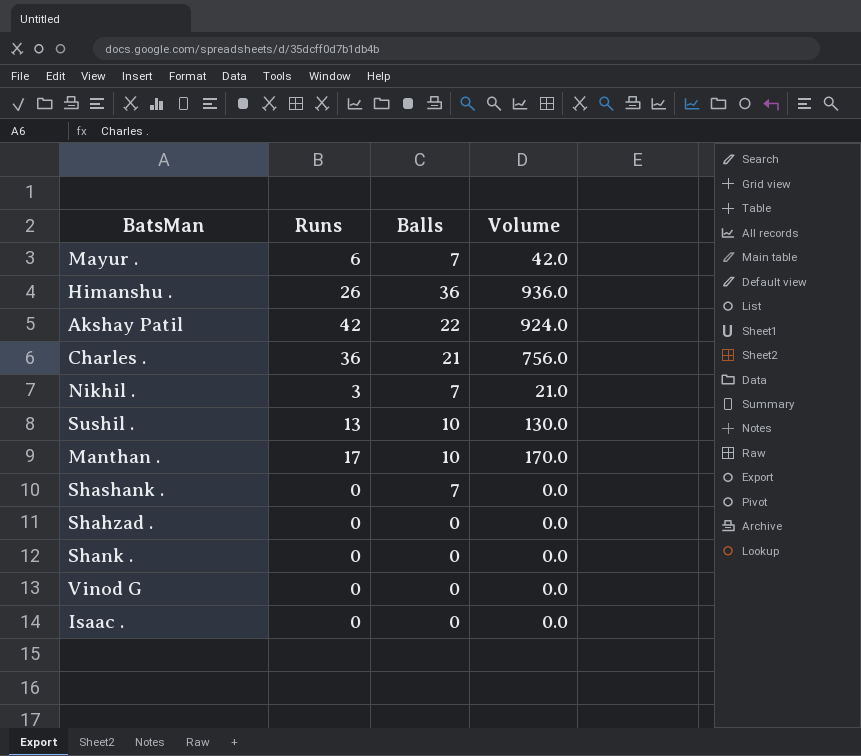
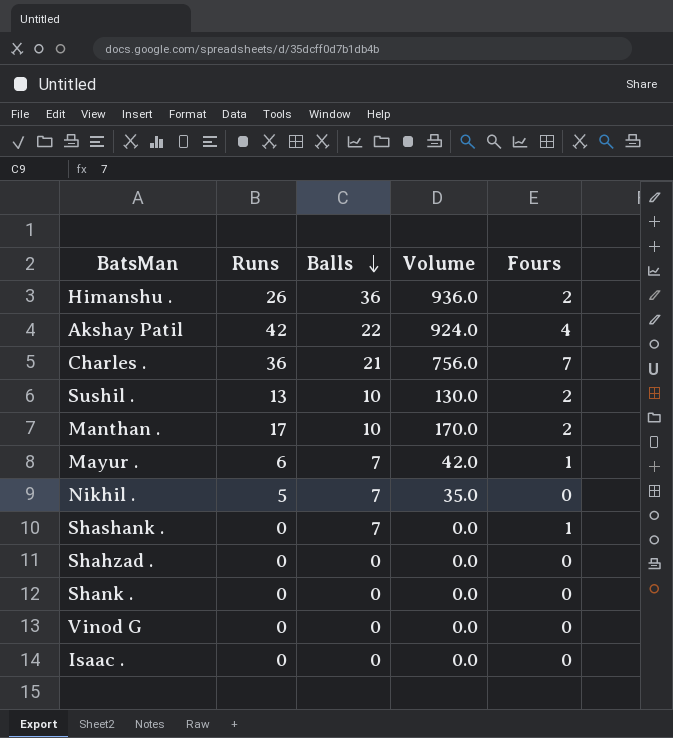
row order: none -> Balls descending
column Fours | position: none -> 5
Nikhil . | Runs: 3 -> 5
Nikhil . | Volume: 21.0 -> 35.0

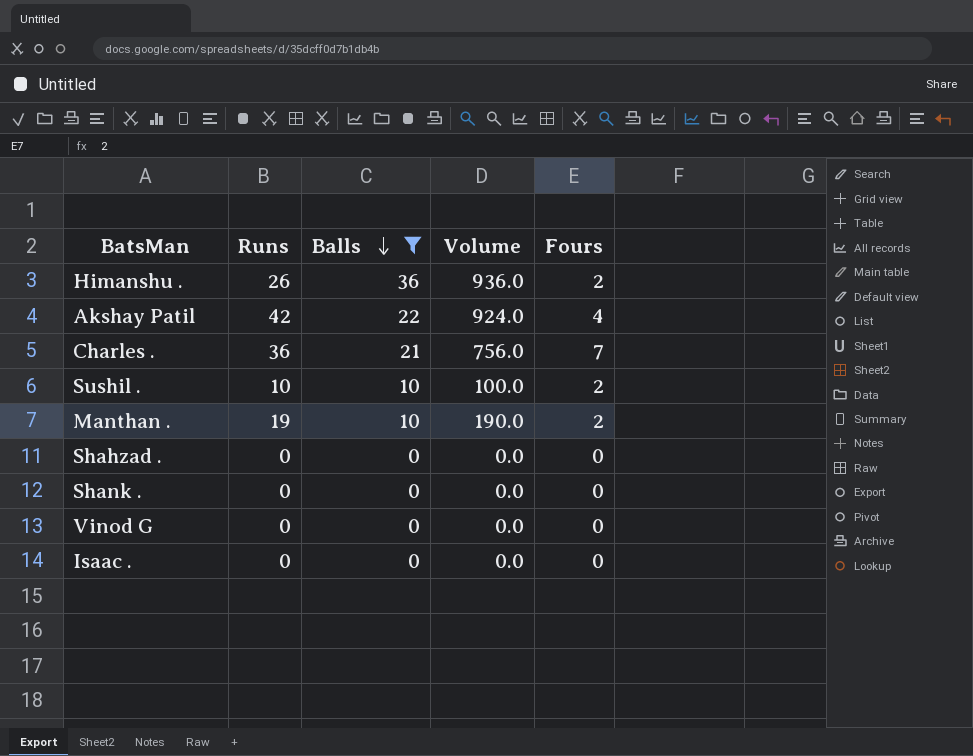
filter: none -> Balls != 7
Sushil . | Runs: 13 -> 10
Sushil . | Volume: 130.0 -> 100.0
Manthan . | Runs: 17 -> 19
Manthan . | Volume: 170.0 -> 190.0

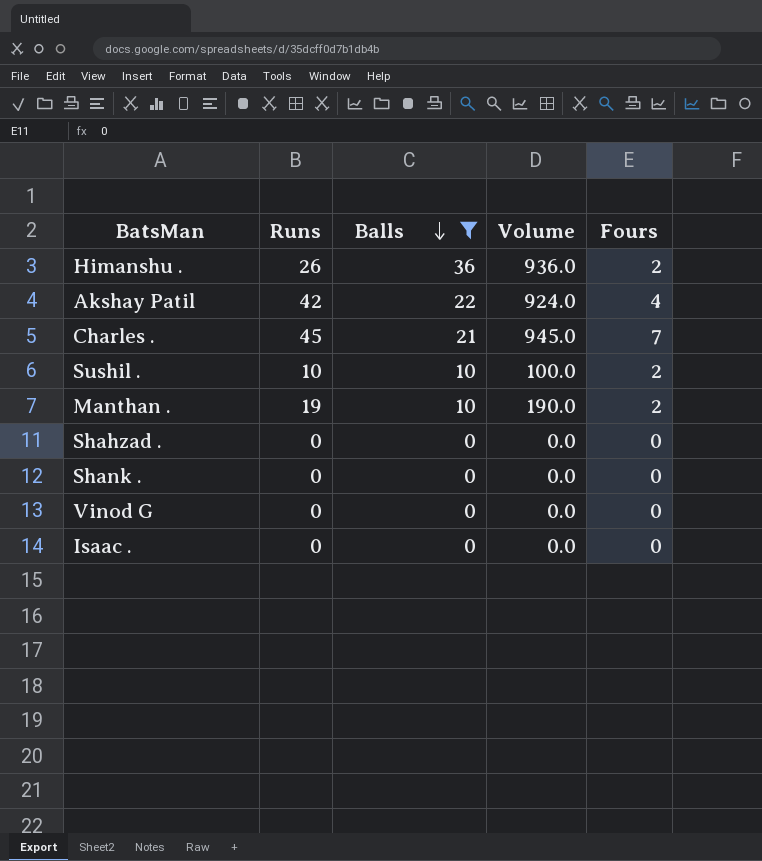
Charles . | Runs: 36 -> 45
Charles . | Volume: 756.0 -> 945.0

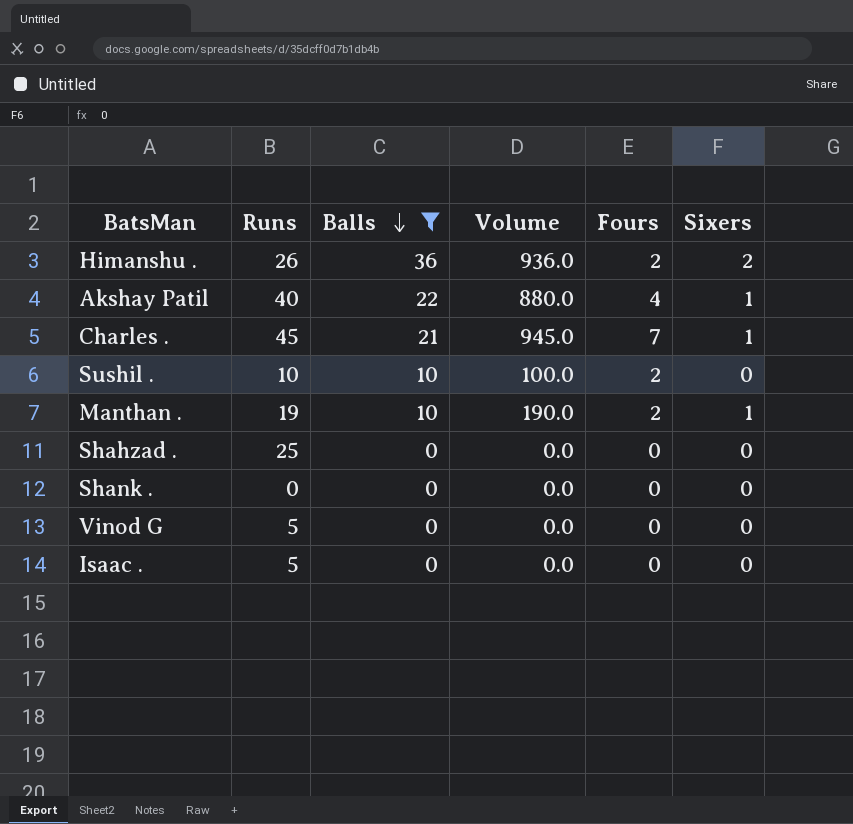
column Sixers | position: none -> 6
Akshay Patil | Runs: 42 -> 40
Akshay Patil | Volume: 924.0 -> 880.0
Shahzad . | Runs: 0 -> 25
Vinod G | Runs: 0 -> 5
Isaac . | Runs: 0 -> 5

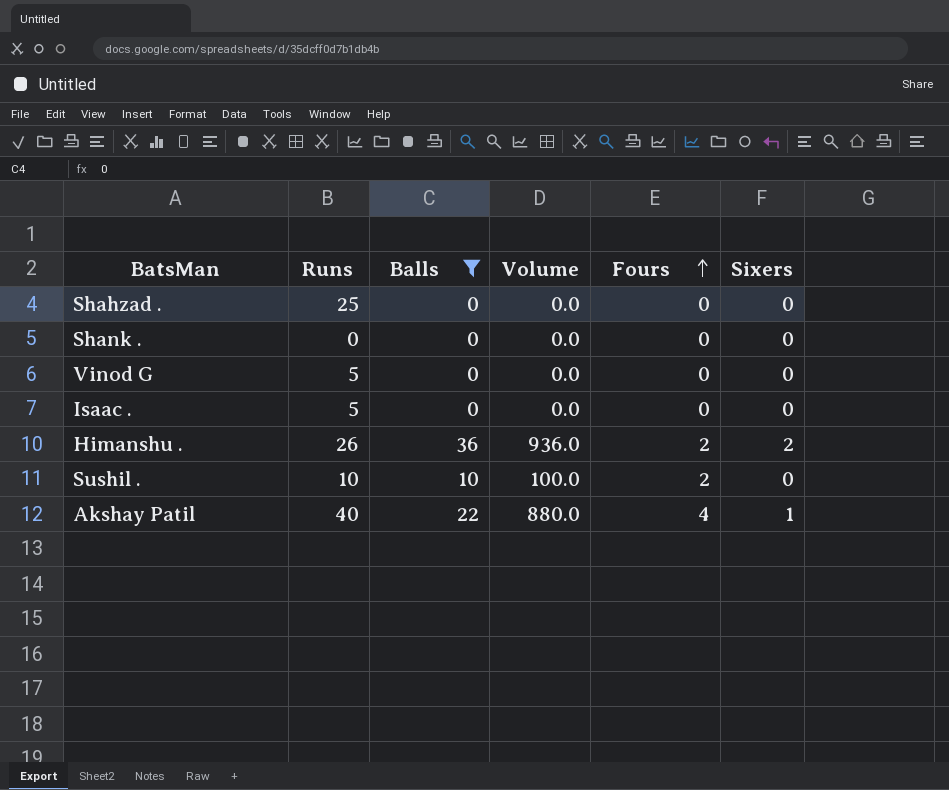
row order: Balls descending -> Fours ascending
row Charles .: 45 | 21 | 945.0 | 7 | 1 -> none
row Manthan .: 19 | 10 | 190.0 | 2 | 1 -> none

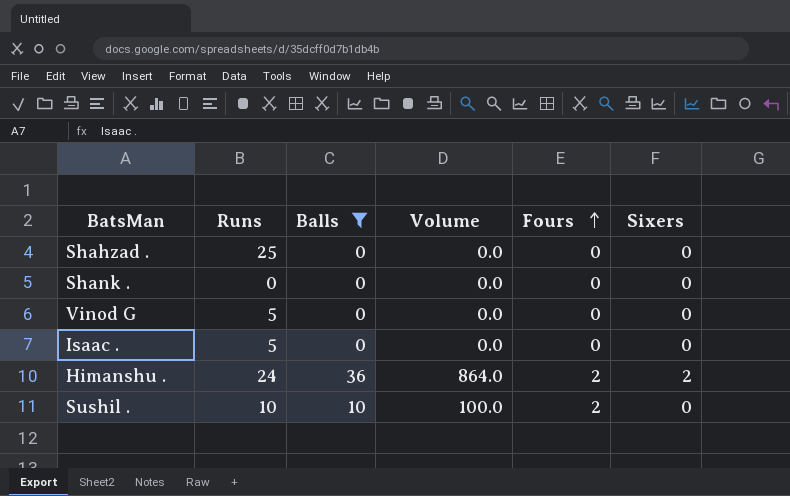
row Akshay Patil: 40 | 22 | 880.0 | 4 | 1 -> none
Himanshu . | Runs: 26 -> 24
Himanshu . | Volume: 936.0 -> 864.0

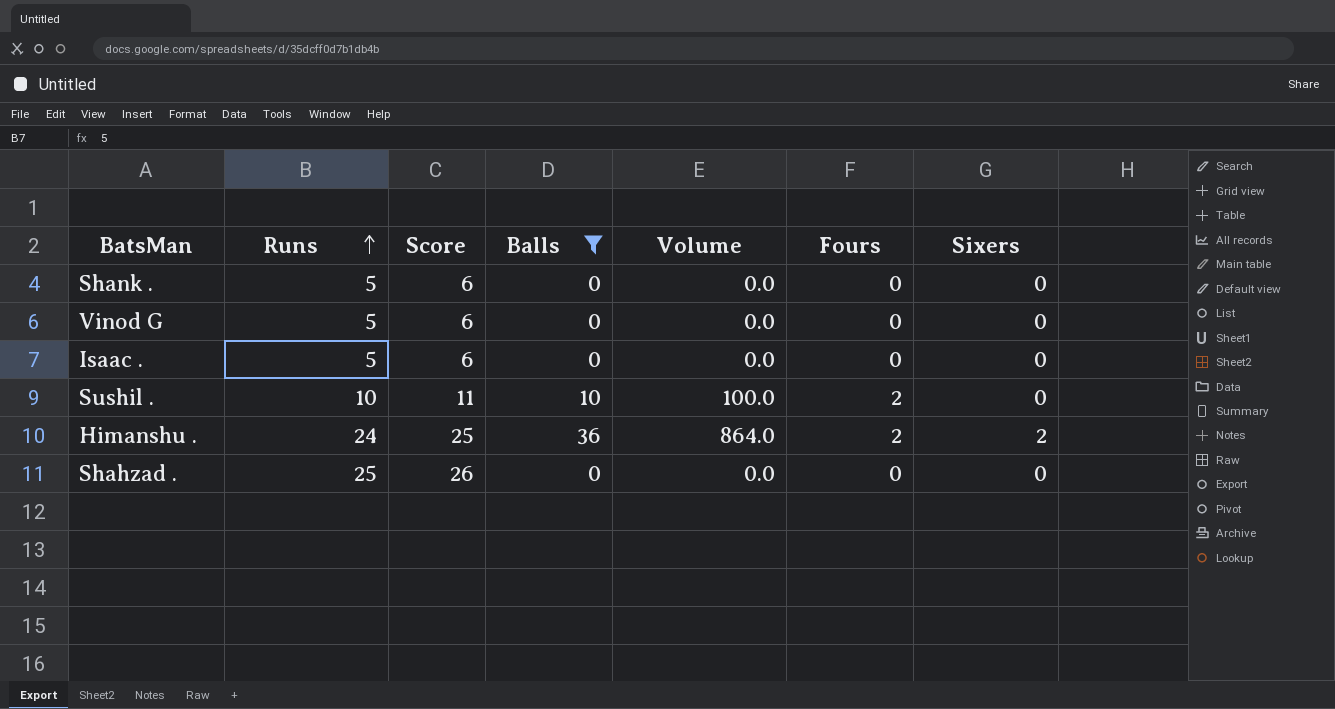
row order: Fours ascending -> Runs ascending
column Score | formula: none -> [Runs] + 1
Shank . | Runs: 0 -> 5

